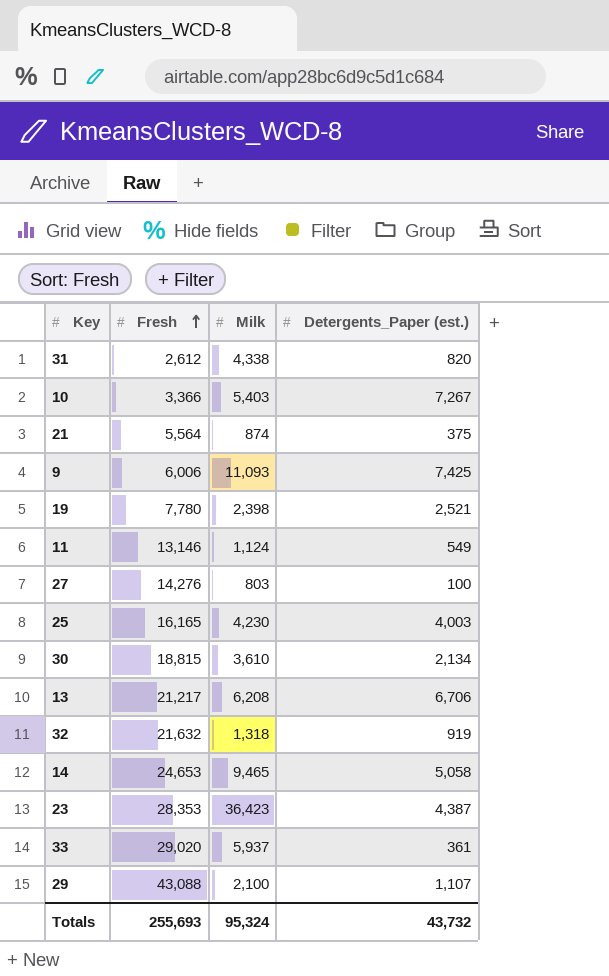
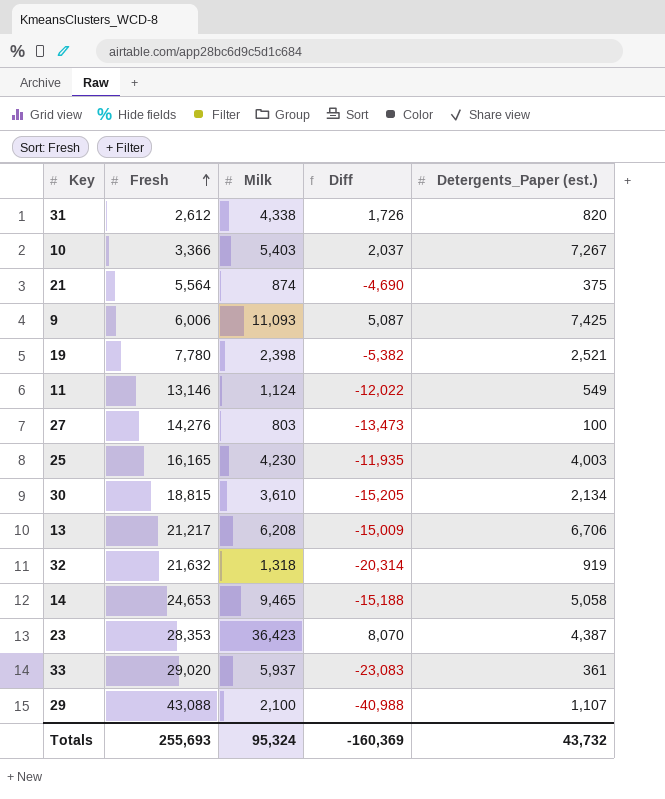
column Diff | formula: none -> [Milk] - [Fresh]

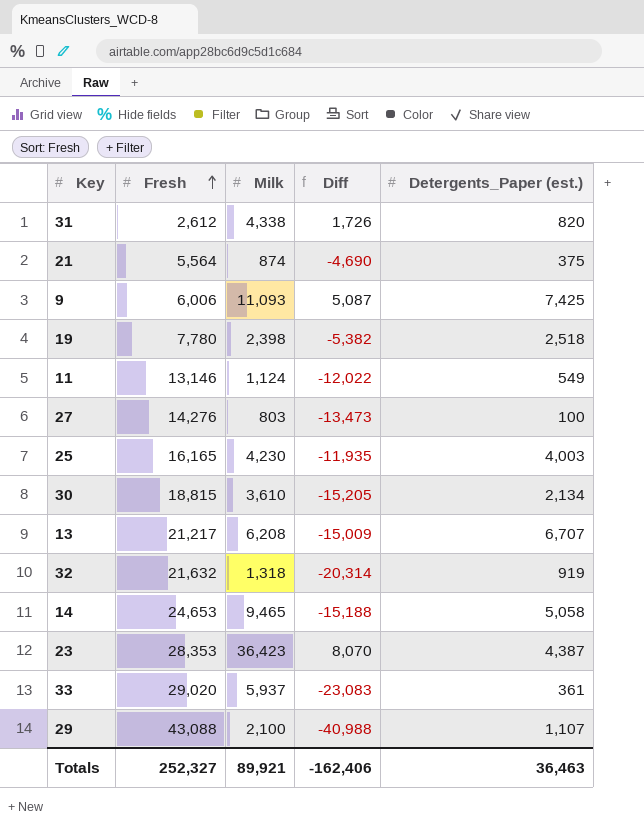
row 10: 3,366 | 5,403 | 2,037 | 7,267 -> none
19 | Detergents_Paper (est.): 2,521 -> 2,518
13 | Detergents_Paper (est.): 6,706 -> 6,707
Totals | Fresh: 255,693 -> 252,327
Totals | Milk: 95,324 -> 89,921
Totals | Diff: -160,369 -> -162,406
Totals | Detergents_Paper (est.): 43,732 -> 36,463

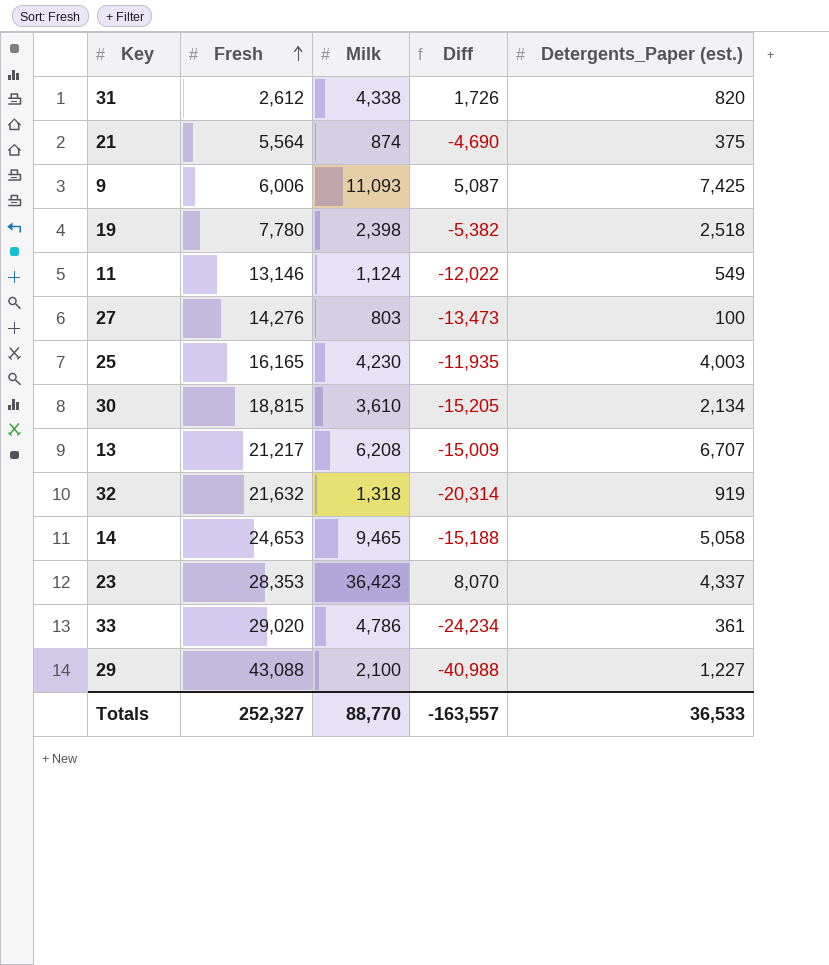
23 | Detergents_Paper (est.): 4,387 -> 4,337
33 | Milk: 5,937 -> 4,786
33 | Diff: -23,083 -> -24,234
29 | Detergents_Paper (est.): 1,107 -> 1,227
Totals | Milk: 89,921 -> 88,770
Totals | Diff: -162,406 -> -163,557
Totals | Detergents_Paper (est.): 36,463 -> 36,533

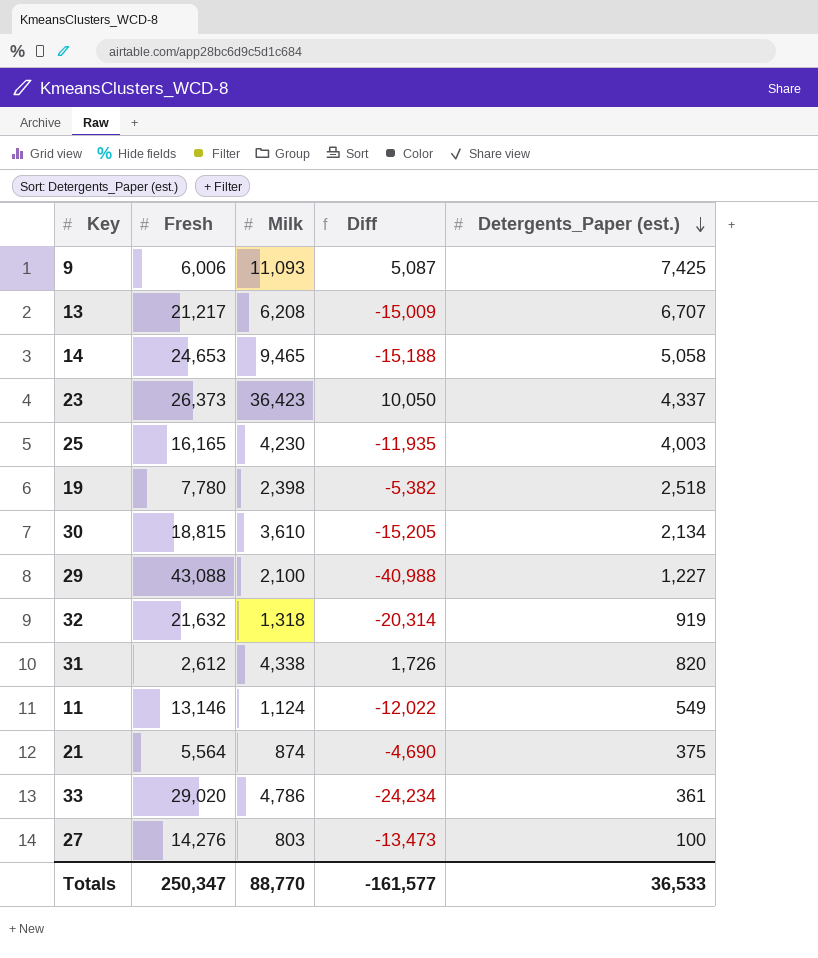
row order: Fresh ascending -> Detergents_Paper (est.) descending
23 | Fresh: 28,353 -> 26,373
23 | Diff: 8,070 -> 10,050
Totals | Fresh: 252,327 -> 250,347
Totals | Diff: -163,557 -> -161,577

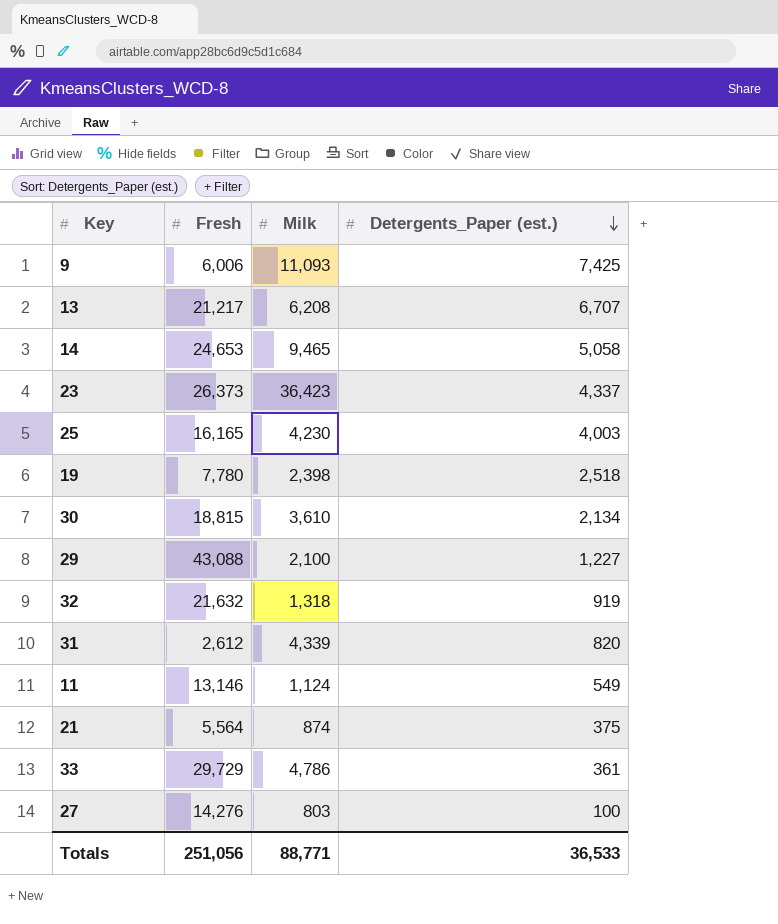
column Diff | formula: [Milk] - [Fresh] -> none
31 | Milk: 4,338 -> 4,339
33 | Fresh: 29,020 -> 29,729
Totals | Fresh: 250,347 -> 251,056
Totals | Milk: 88,770 -> 88,771

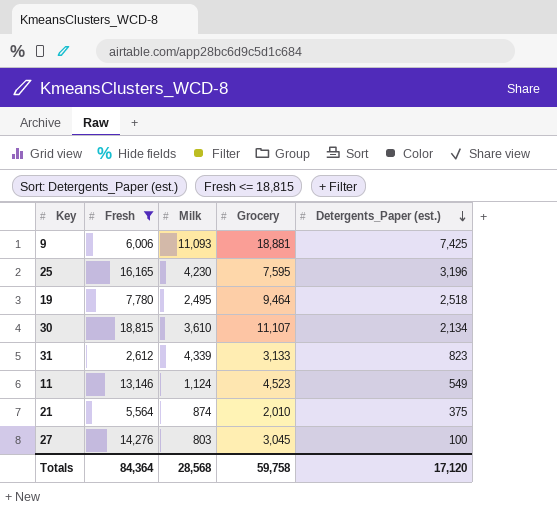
filter: none -> Fresh <= 18,815
column Grocery | position: none -> 4
25 | Detergents_Paper (est.): 4,003 -> 3,196
19 | Milk: 2,398 -> 2,495
31 | Detergents_Paper (est.): 820 -> 823
Totals | Fresh: 251,056 -> 84,364
Totals | Milk: 88,771 -> 28,568
Totals | Detergents_Paper (est.): 36,533 -> 17,120

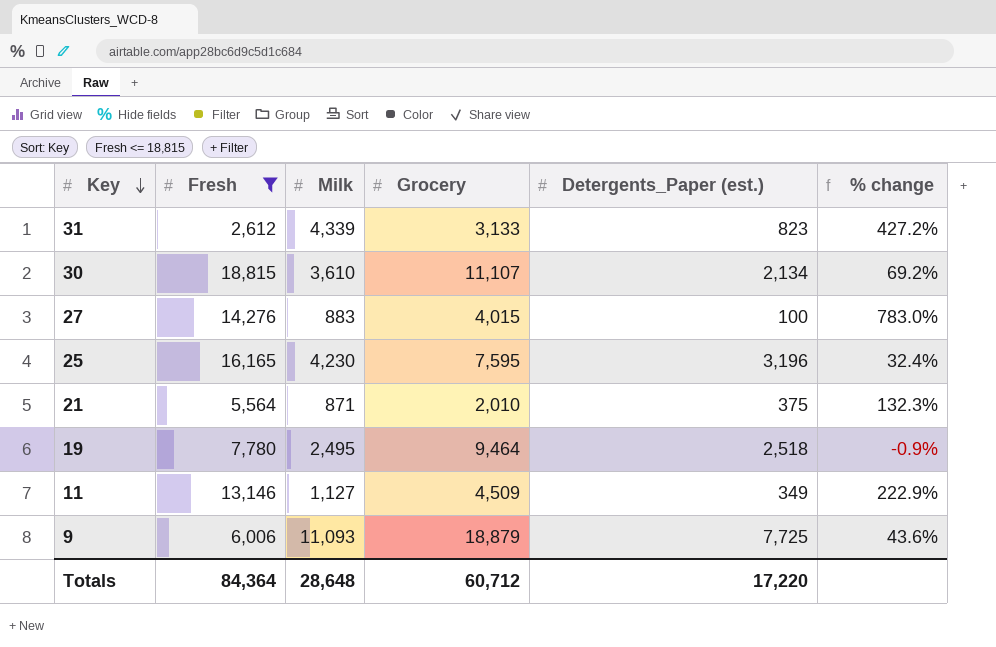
row order: Detergents_Paper (est.) descending -> Key descending
column % change | formula: none -> ([Milk] - [Detergents_Paper (est.)]) / [Detergents_Paper (est.)]
27 | Milk: 803 -> 883
27 | Grocery: 3,045 -> 4,015
21 | Milk: 874 -> 871
11 | Milk: 1,124 -> 1,127
11 | Grocery: 4,523 -> 4,509
11 | Detergents_Paper (est.): 549 -> 349
9 | Grocery: 18,881 -> 18,879
9 | Detergents_Paper (est.): 7,425 -> 7,725
Totals | Milk: 28,568 -> 28,648
Totals | Grocery: 59,758 -> 60,712
Totals | Detergents_Paper (est.): 17,120 -> 17,220

